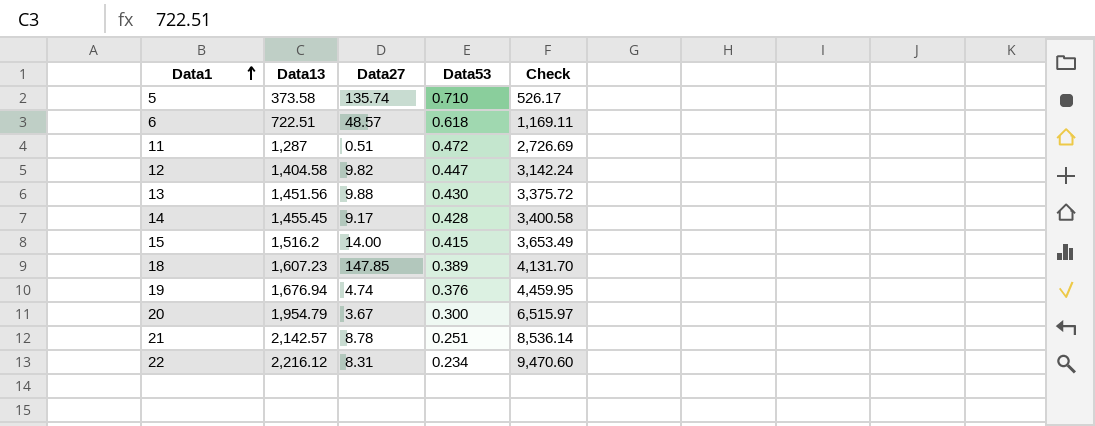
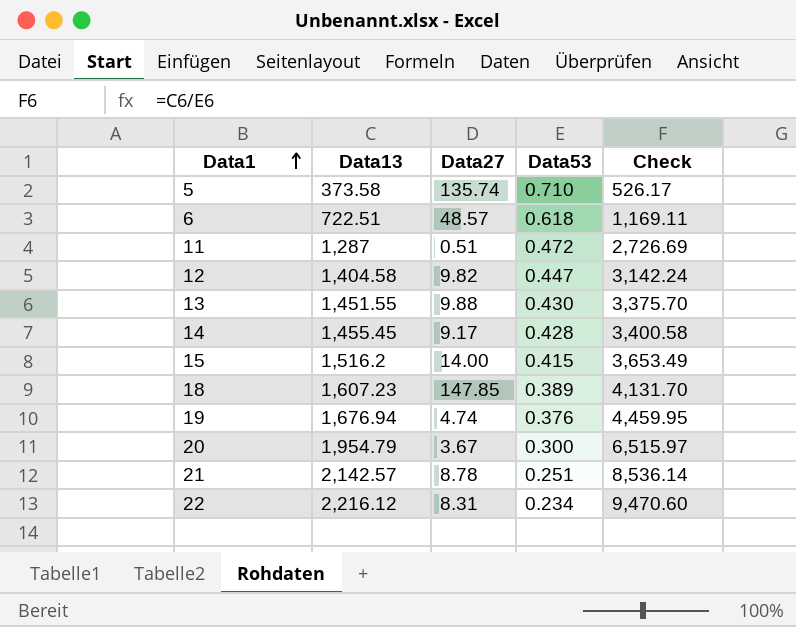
13 | Data13: 1,451.56 -> 1,451.55
13 | Check: 3,375.72 -> 3,375.70

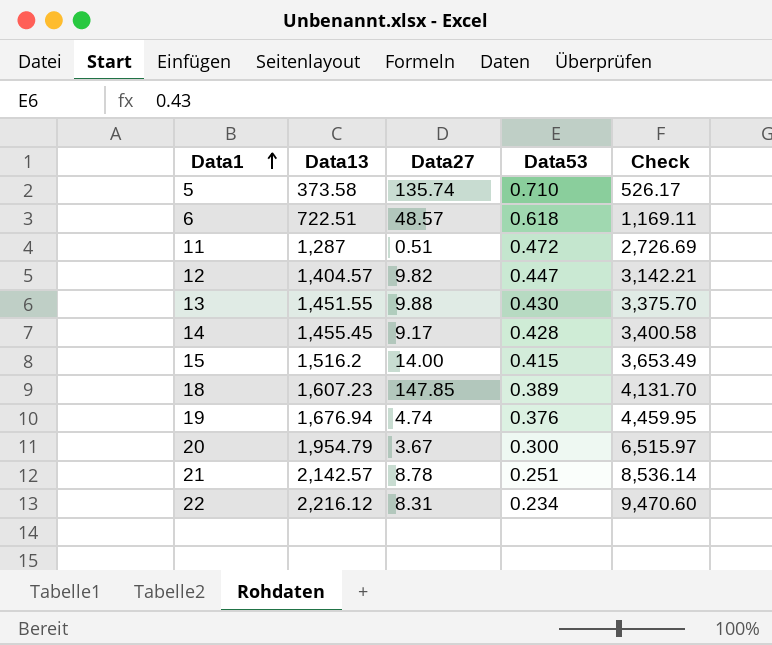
12 | Data13: 1,404.58 -> 1,404.57
12 | Check: 3,142.24 -> 3,142.21

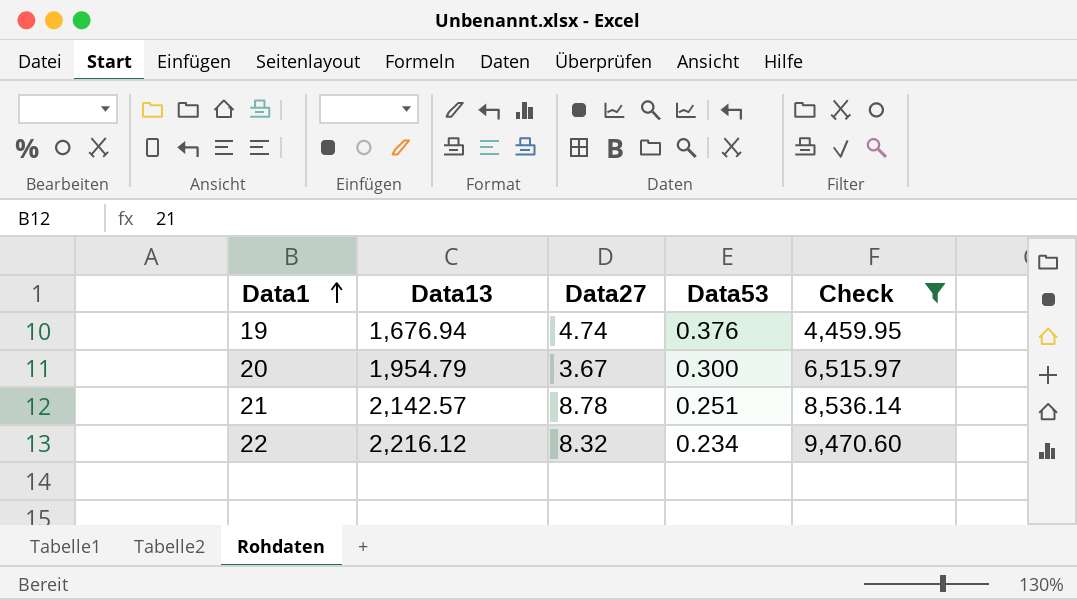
filter: none -> Check >= 4,459.95
22 | Data27: 8.31 -> 8.32

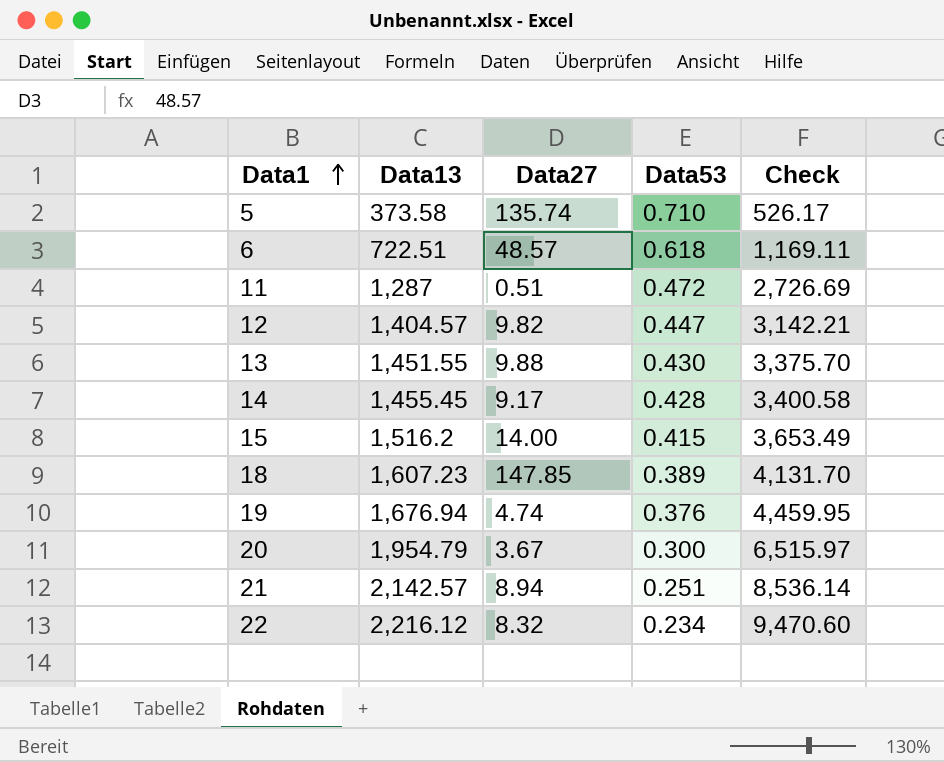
filter: Check >= 4,459.95 -> none
21 | Data27: 8.78 -> 8.94

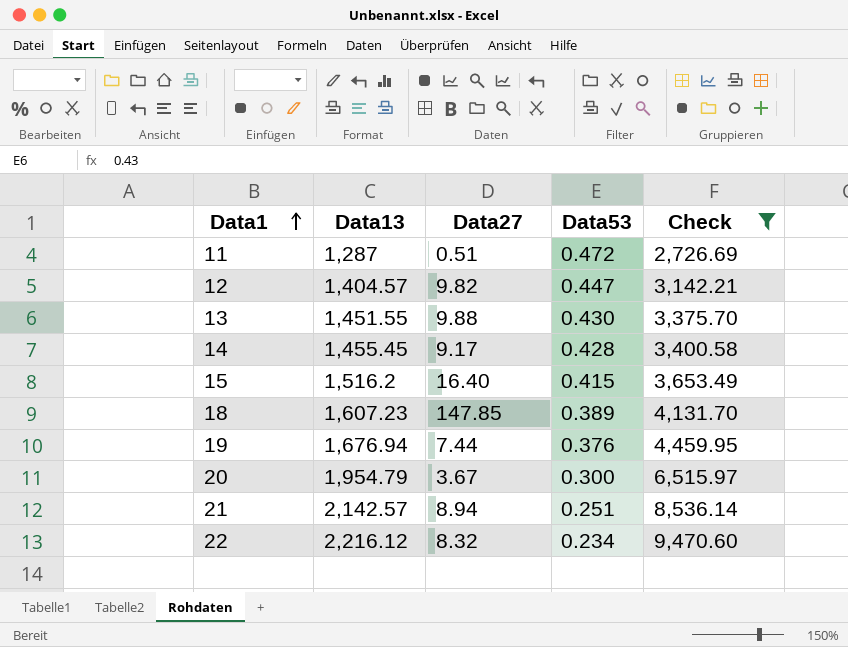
filter: none -> Check >= 2,726.69
15 | Data27: 14.00 -> 16.40
19 | Data27: 4.74 -> 7.44

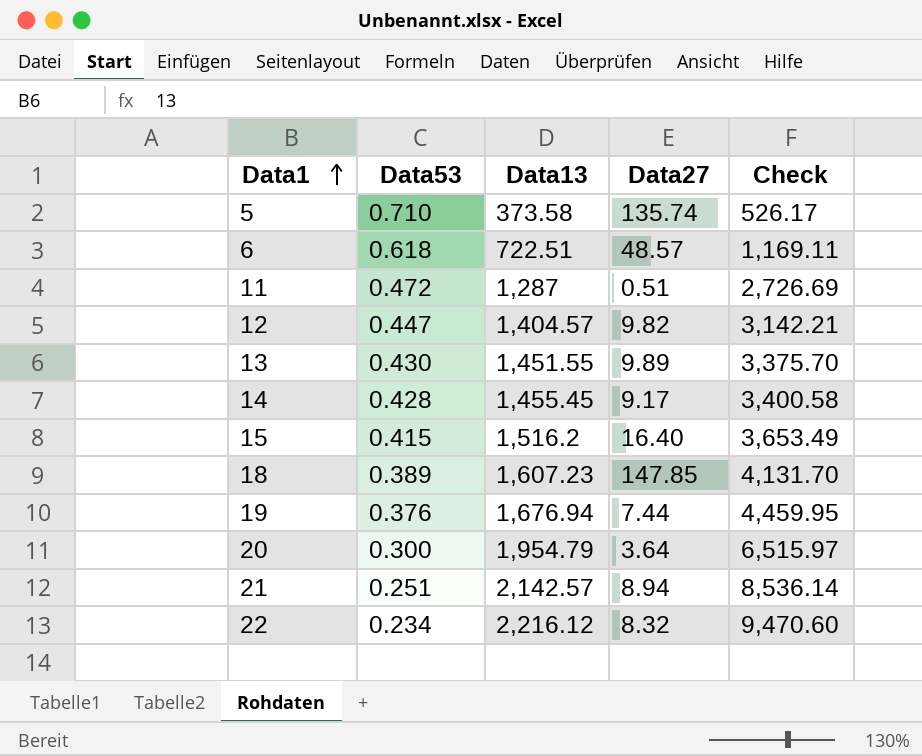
filter: Check >= 2,726.69 -> none
column Data53 | position: 4 -> 2
13 | Data27: 9.88 -> 9.89
20 | Data27: 3.67 -> 3.64

